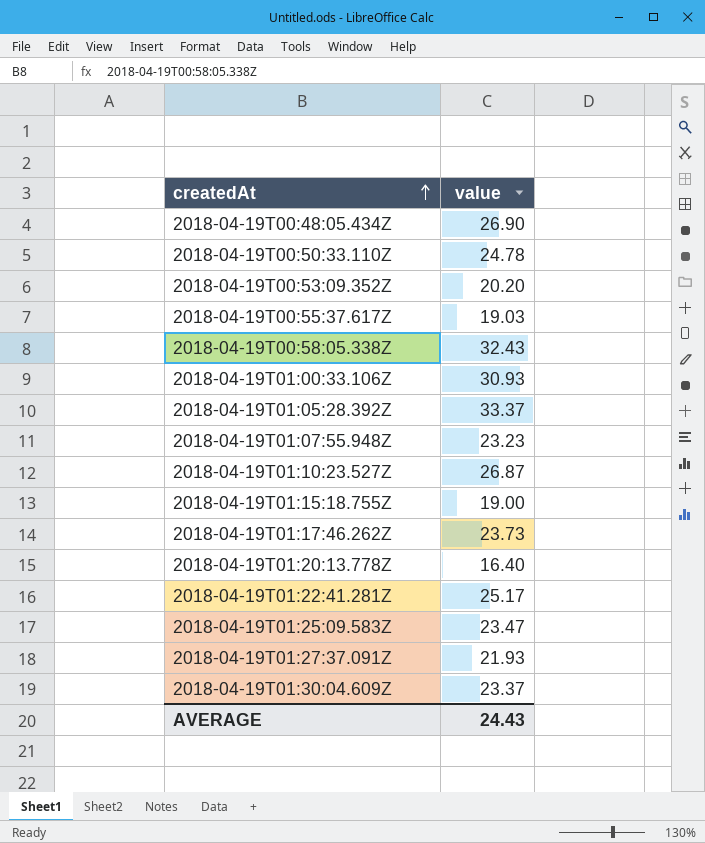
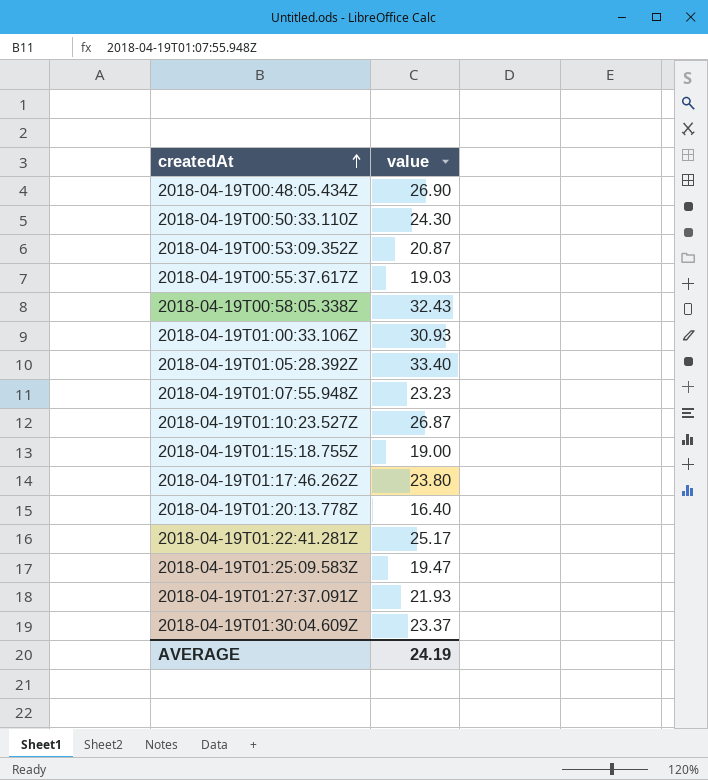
2018-04-19T00:50:33.110Z | value: 24.78 -> 24.30
2018-04-19T00:53:09.352Z | value: 20.20 -> 20.87
2018-04-19T01:05:28.392Z | value: 33.37 -> 33.40
2018-04-19T01:17:46.262Z | value: 23.73 -> 23.80
2018-04-19T01:25:09.583Z | value: 23.47 -> 19.47
AVERAGE | value: 24.43 -> 24.19

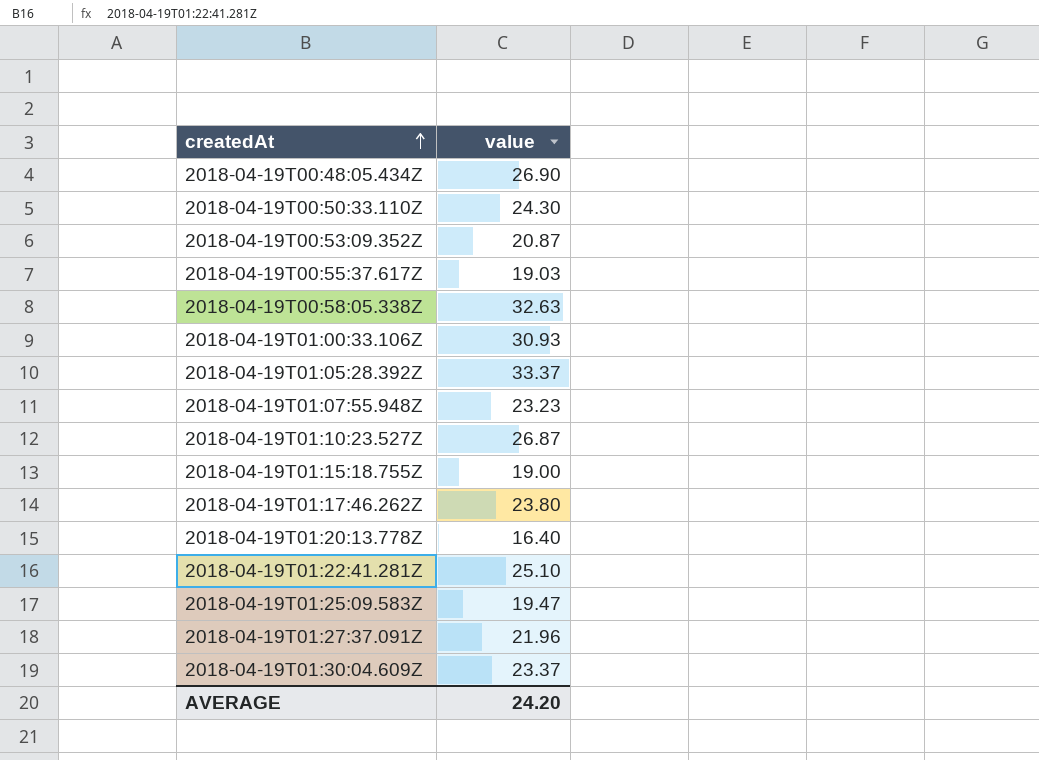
2018-04-19T00:58:05.338Z | value: 32.43 -> 32.63
2018-04-19T01:05:28.392Z | value: 33.40 -> 33.37
2018-04-19T01:22:41.281Z | value: 25.17 -> 25.10
2018-04-19T01:27:37.091Z | value: 21.93 -> 21.96
AVERAGE | value: 24.19 -> 24.20

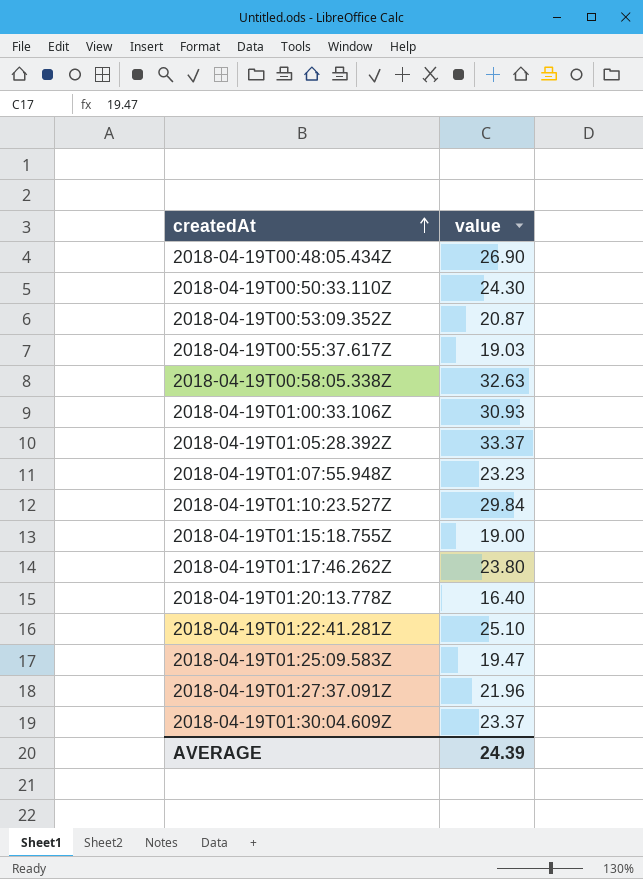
2018-04-19T01:10:23.527Z | value: 26.87 -> 29.84
AVERAGE | value: 24.20 -> 24.39

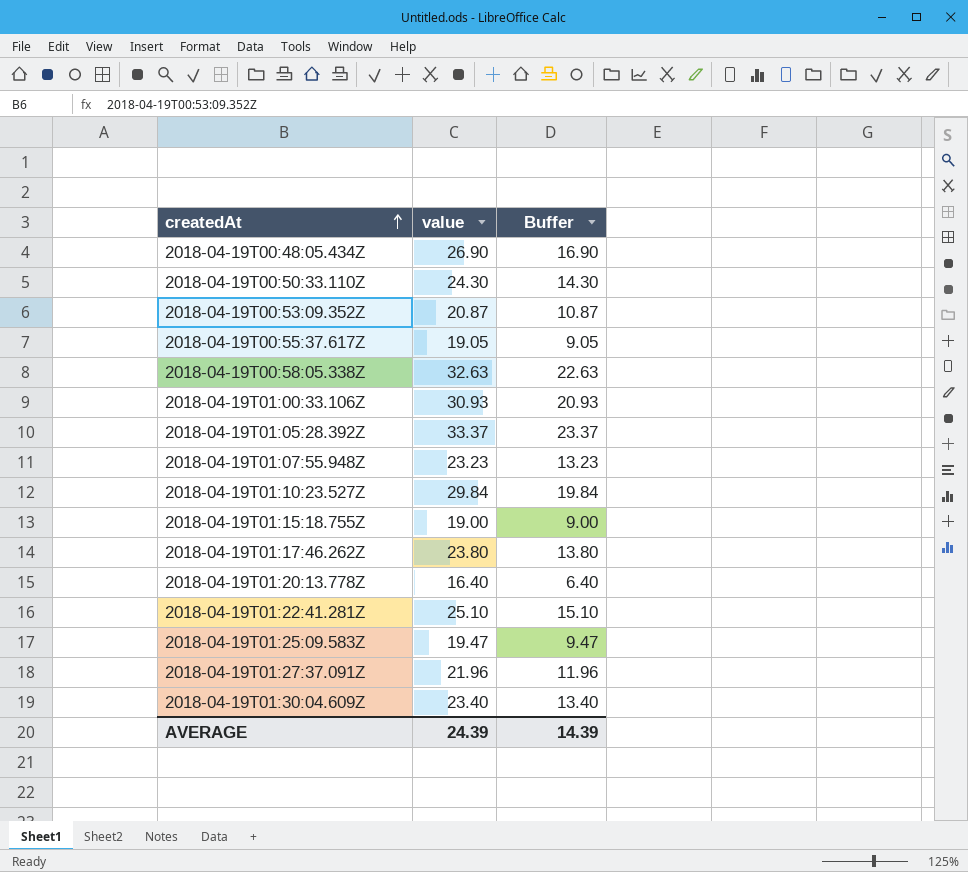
column Buffer | formula: none -> [value] - 10
2018-04-19T00:55:37.617Z | value: 19.03 -> 19.05
2018-04-19T01:30:04.609Z | value: 23.37 -> 23.40

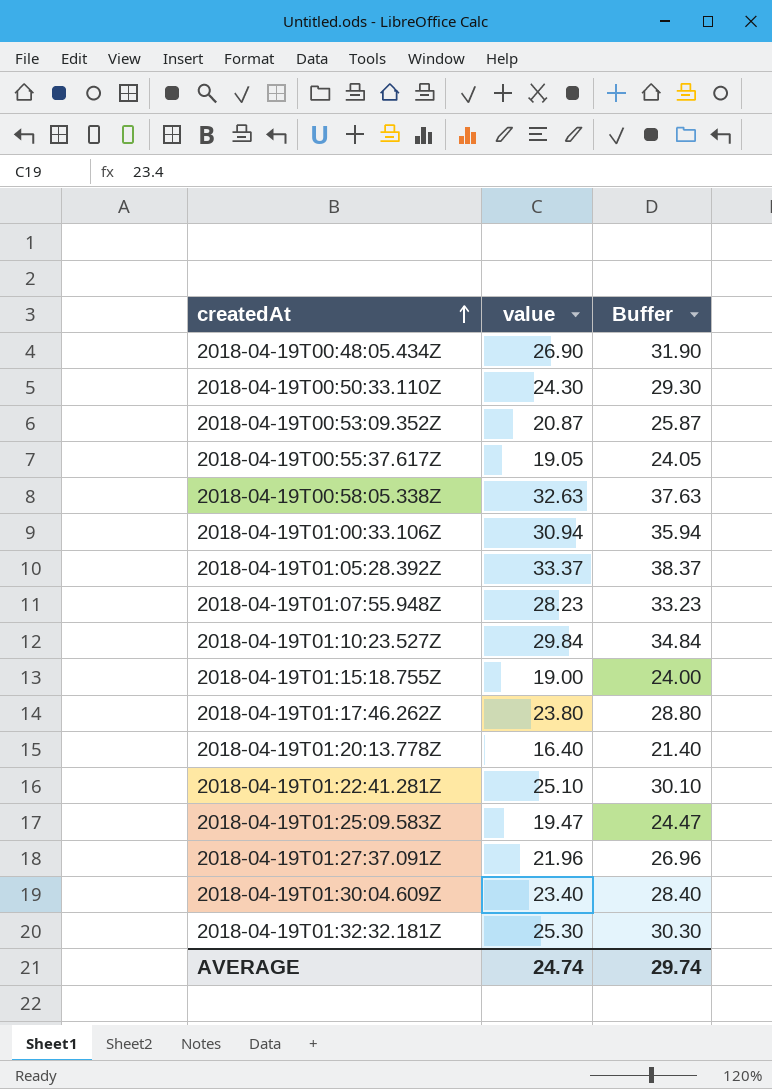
column Buffer | formula: [value] - 10 -> [value] + 5
2018-04-19T01:00:33.106Z | value: 30.93 -> 30.94
2018-04-19T01:07:55.948Z | value: 23.23 -> 28.23
row 2018-04-19T01:32:32.181Z: none -> 25.30 | 30.30
AVERAGE | value: 24.39 -> 24.74
AVERAGE | Buffer: 14.39 -> 29.74

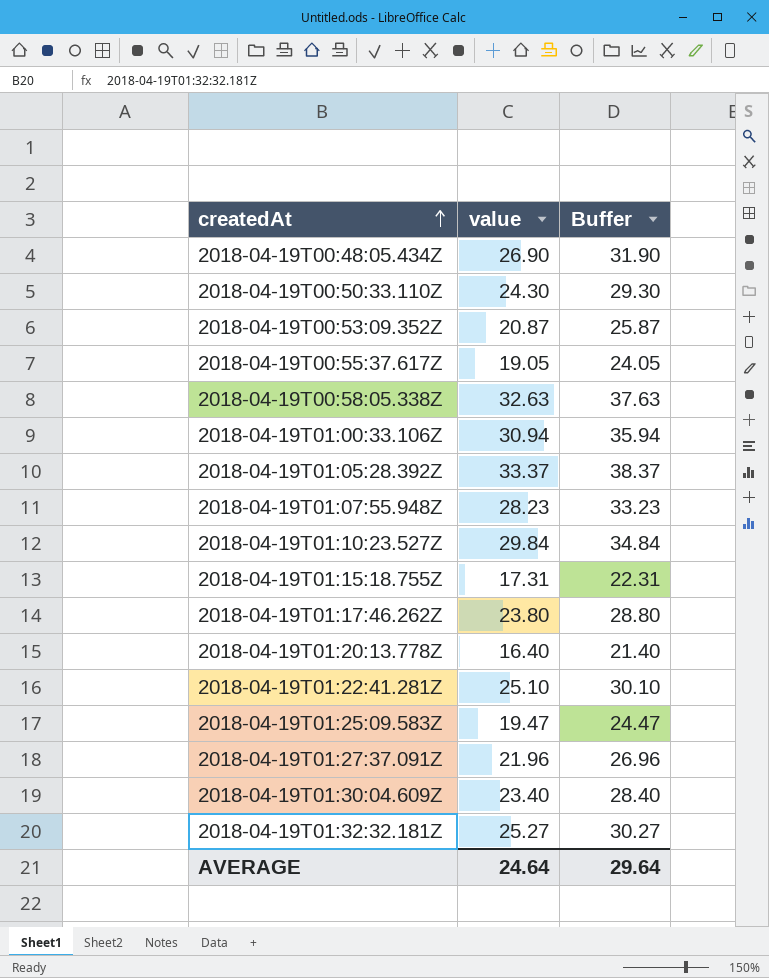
2018-04-19T01:15:18.755Z | value: 19.00 -> 17.31
2018-04-19T01:15:18.755Z | Buffer: 24.00 -> 22.31
2018-04-19T01:32:32.181Z | value: 25.30 -> 25.27
2018-04-19T01:32:32.181Z | Buffer: 30.30 -> 30.27
AVERAGE | value: 24.74 -> 24.64
AVERAGE | Buffer: 29.74 -> 29.64

